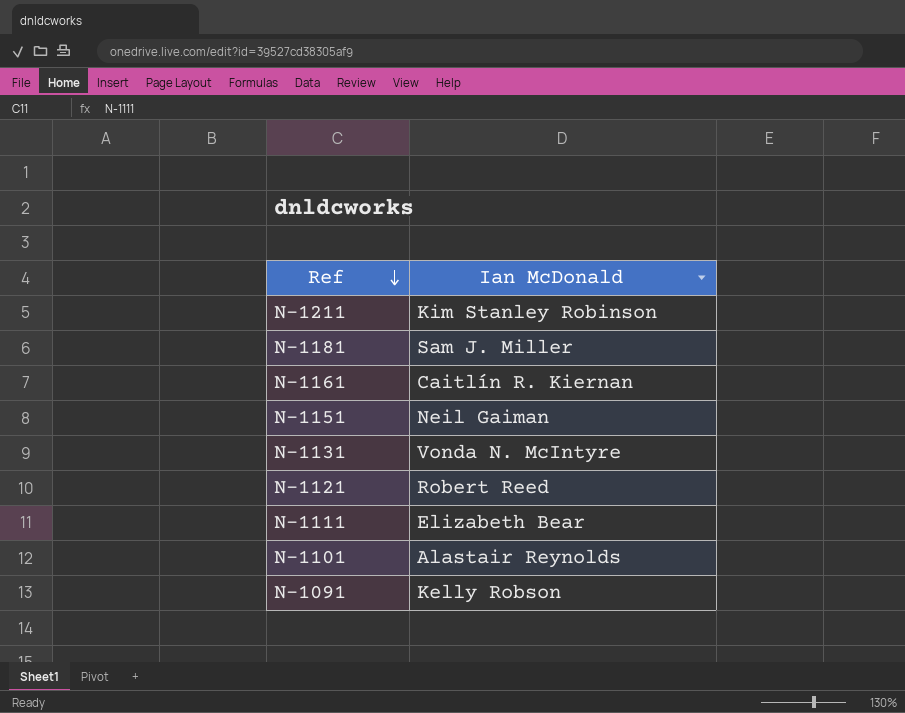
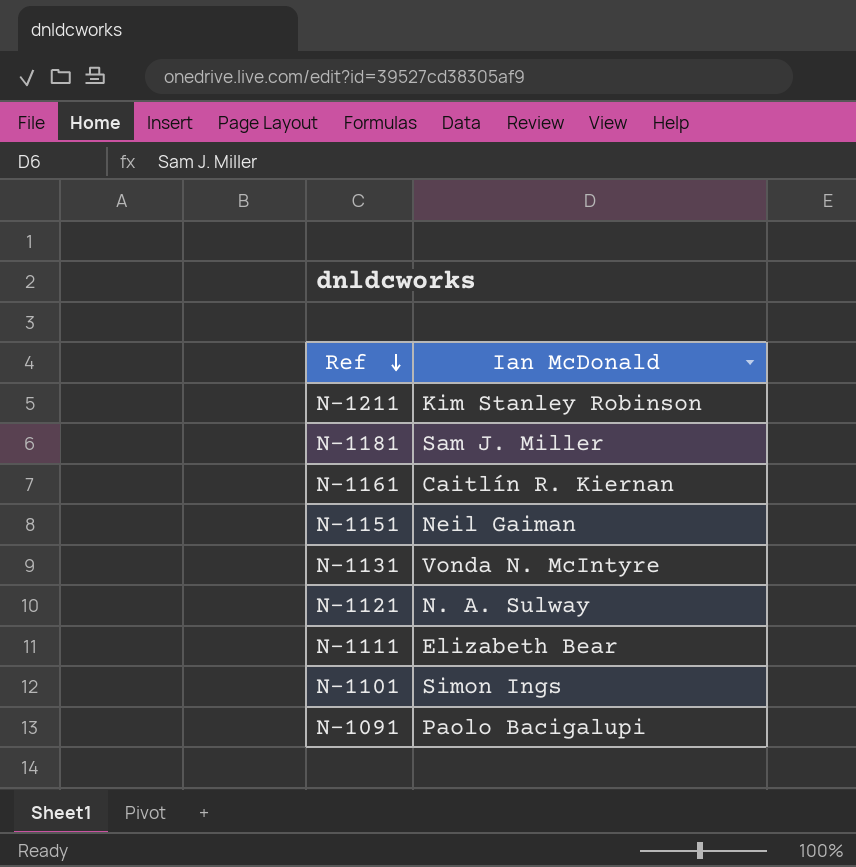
N-1121 | Ian McDonald: Robert Reed -> N. A. Sulway
N-1101 | Ian McDonald: Alastair Reynolds -> Simon Ings
N-1091 | Ian McDonald: Kelly Robson -> Paolo Bacigalupi

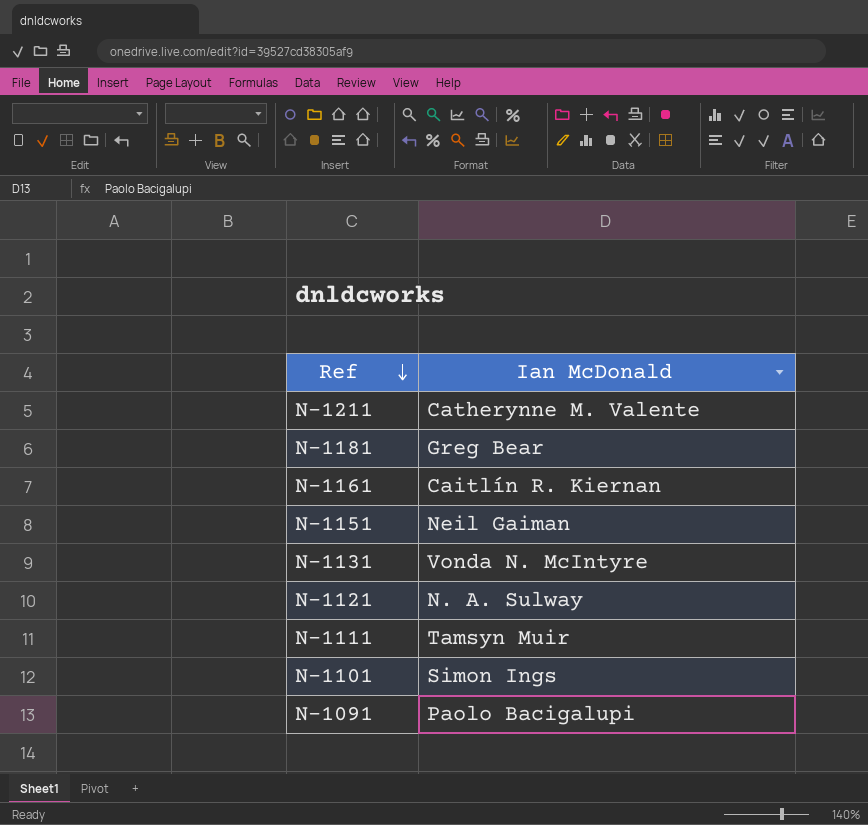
N-1211 | Ian McDonald: Kim Stanley Robinson -> Catherynne M. Valente
N-1181 | Ian McDonald: Sam J. Miller -> Greg Bear
N-1111 | Ian McDonald: Elizabeth Bear -> Tamsyn Muir

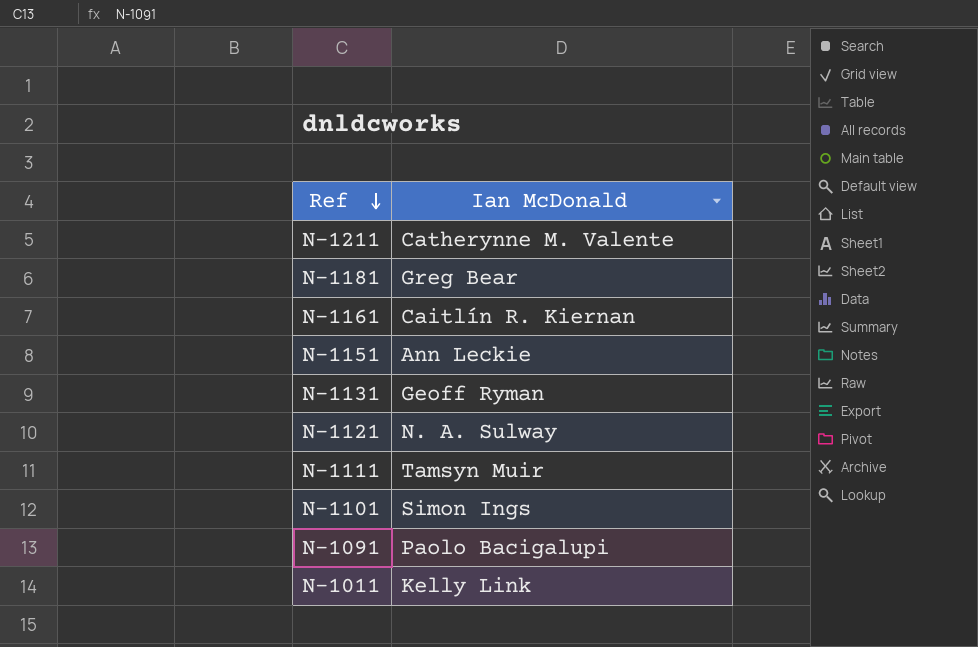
N-1151 | Ian McDonald: Neil Gaiman -> Ann Leckie
N-1131 | Ian McDonald: Vonda N. McIntyre -> Geoff Ryman
row N-1011: none -> Kelly Link

